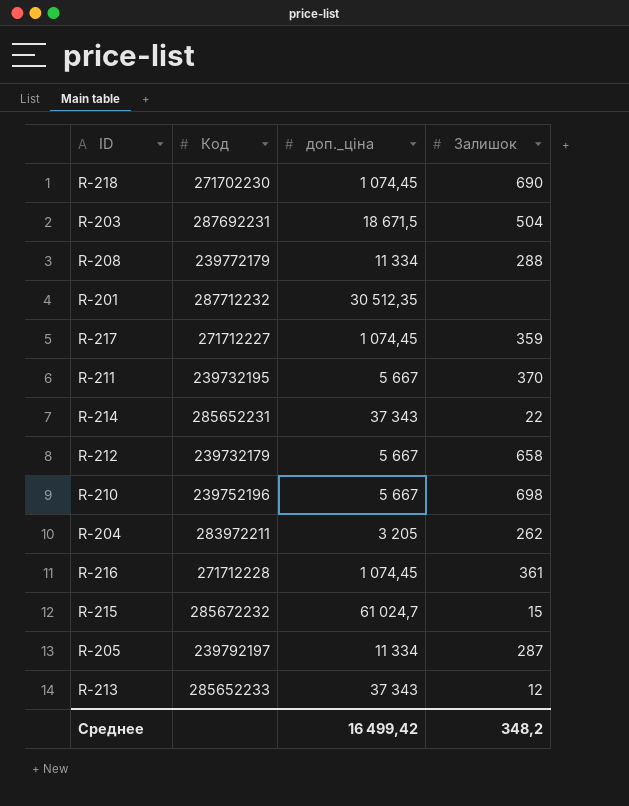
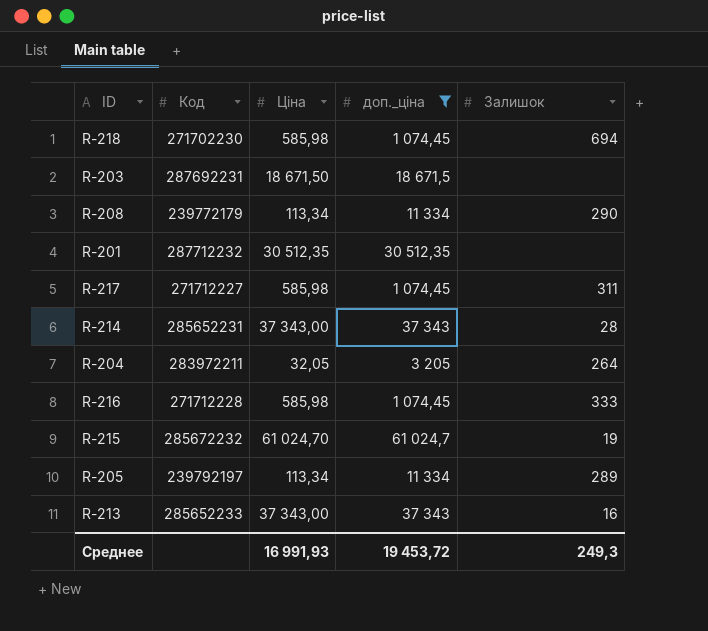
filter: none -> доп._ціна != 5 667
column Ціна | position: none -> 3
R-218 | Залишок: 690 -> 694
R-203 | Залишок: 504 -> none
R-208 | Залишок: 288 -> 290
R-217 | Залишок: 359 -> 311
R-214 | Залишок: 22 -> 28
R-204 | Залишок: 262 -> 264
R-216 | Залишок: 361 -> 333
R-215 | Залишок: 15 -> 19
R-205 | Залишок: 287 -> 289
R-213 | Залишок: 12 -> 16
Среднее | доп._ціна: 16 499,42 -> 19 453,72
Среднее | Залишок: 348,2 -> 249,3

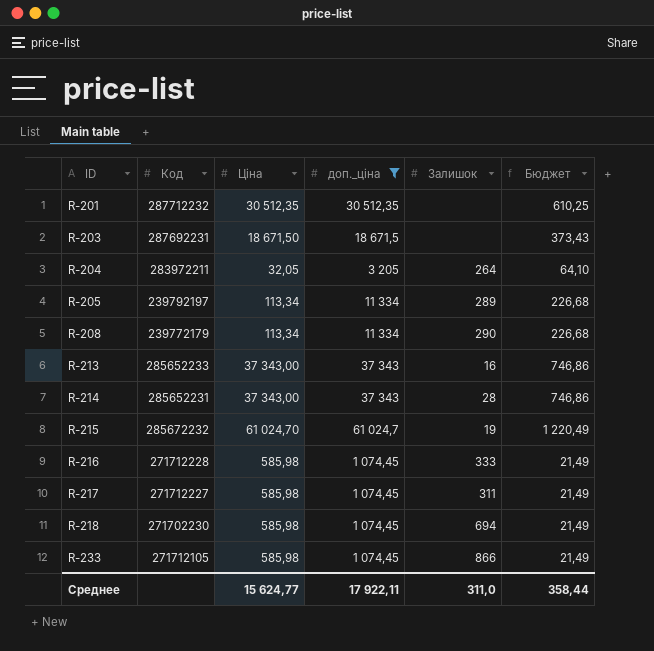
row order: none -> ID ascending
column Бюджет | formula: none -> [доп._ціна] * 0,02
row R-233: none -> 271712105 | 585,98 | 1 074,45 | 866 | 21,49
Среднее | Ціна: 16 991,93 -> 15 624,77
Среднее | доп._ціна: 19 453,72 -> 17 922,11
Среднее | Залишок: 249,3 -> 311,0

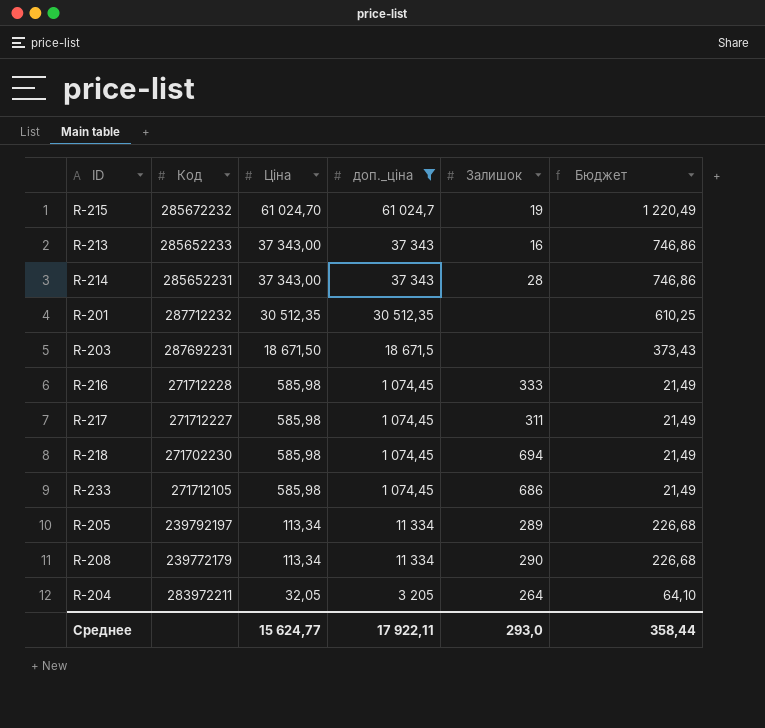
row order: ID ascending -> Ціна descending
R-233 | Залишок: 866 -> 686
Среднее | Залишок: 311,0 -> 293,0

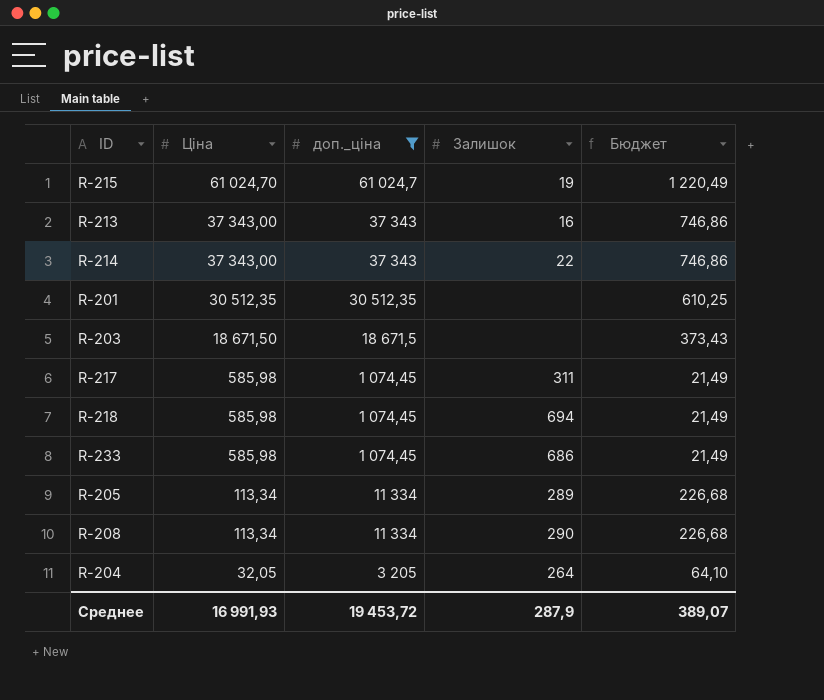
column Код | position: 2 -> none
row R-216: 271712228 | 585,98 | 1 074,45 | 333 | 21,49 -> none
R-214 | Залишок: 28 -> 22
Среднее | Ціна: 15 624,77 -> 16 991,93
Среднее | доп._ціна: 17 922,11 -> 19 453,72
Среднее | Залишок: 293,0 -> 287,9
Среднее | Бюджет: 358,44 -> 389,07

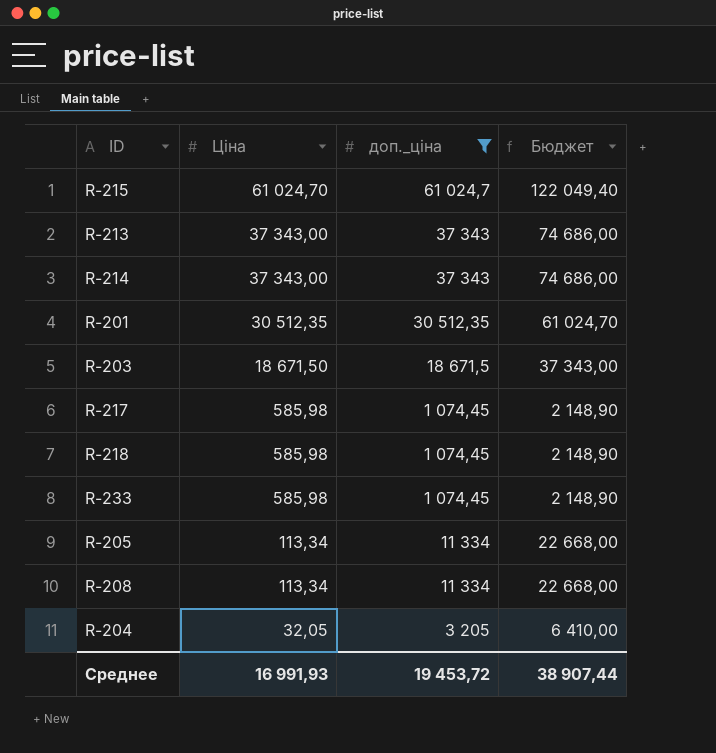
column Залишок | position: 4 -> none
column Бюджет | formula: [доп._ціна] * 0,02 -> [доп._ціна] * 2
Среднее | Бюджет: 389,07 -> 38 907,44

